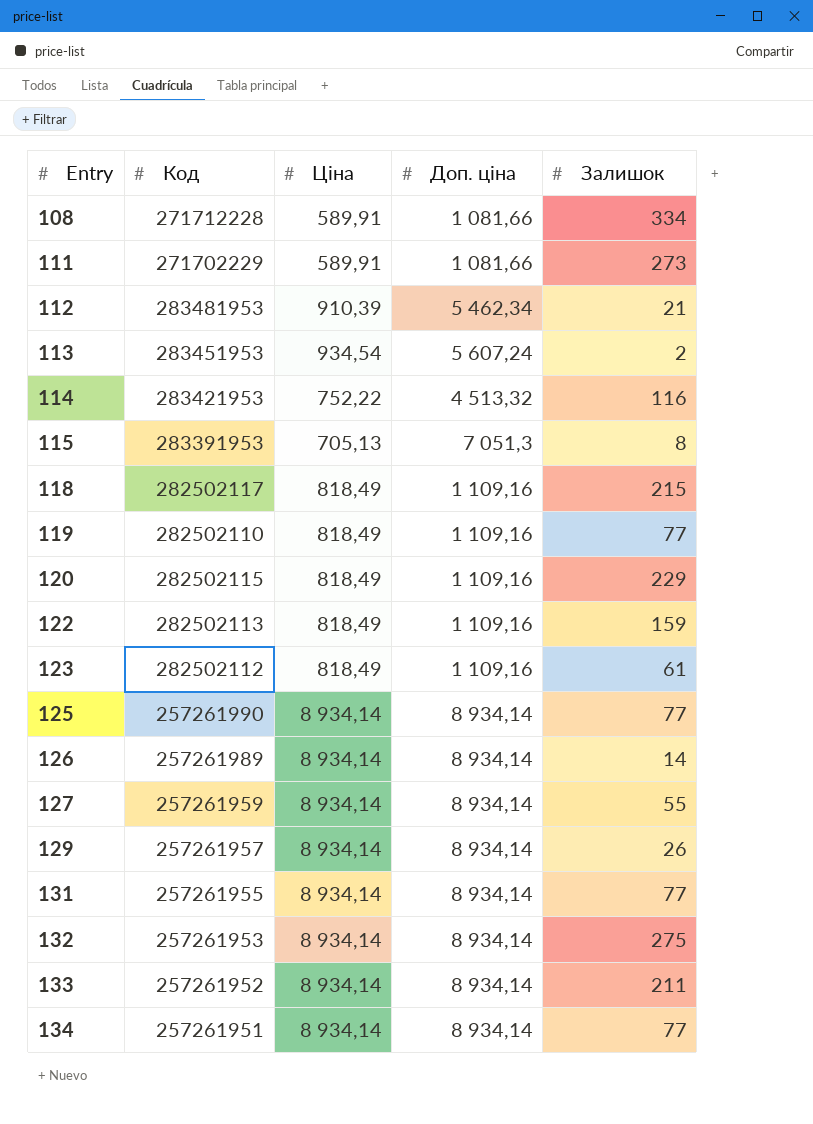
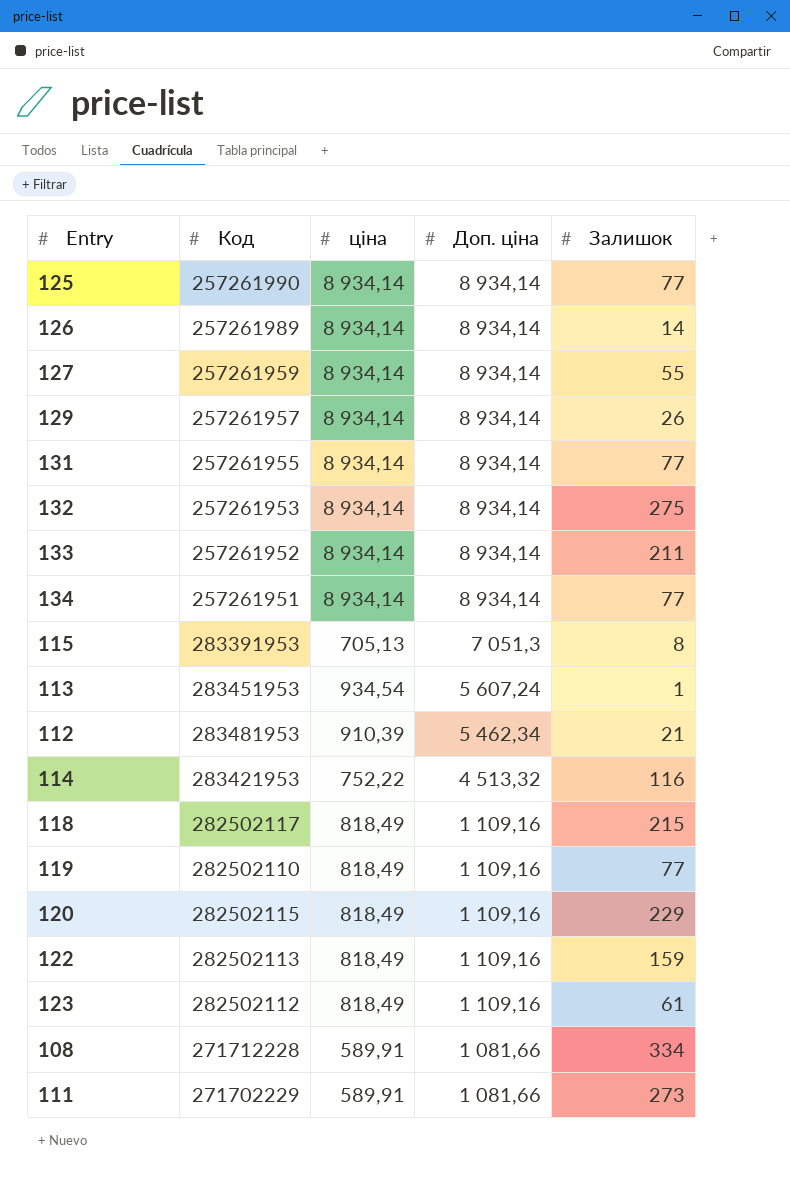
row order: Entry ascending -> Доп. ціна descending
column name: Ціна -> ціна
113 | Залишок: 2 -> 1

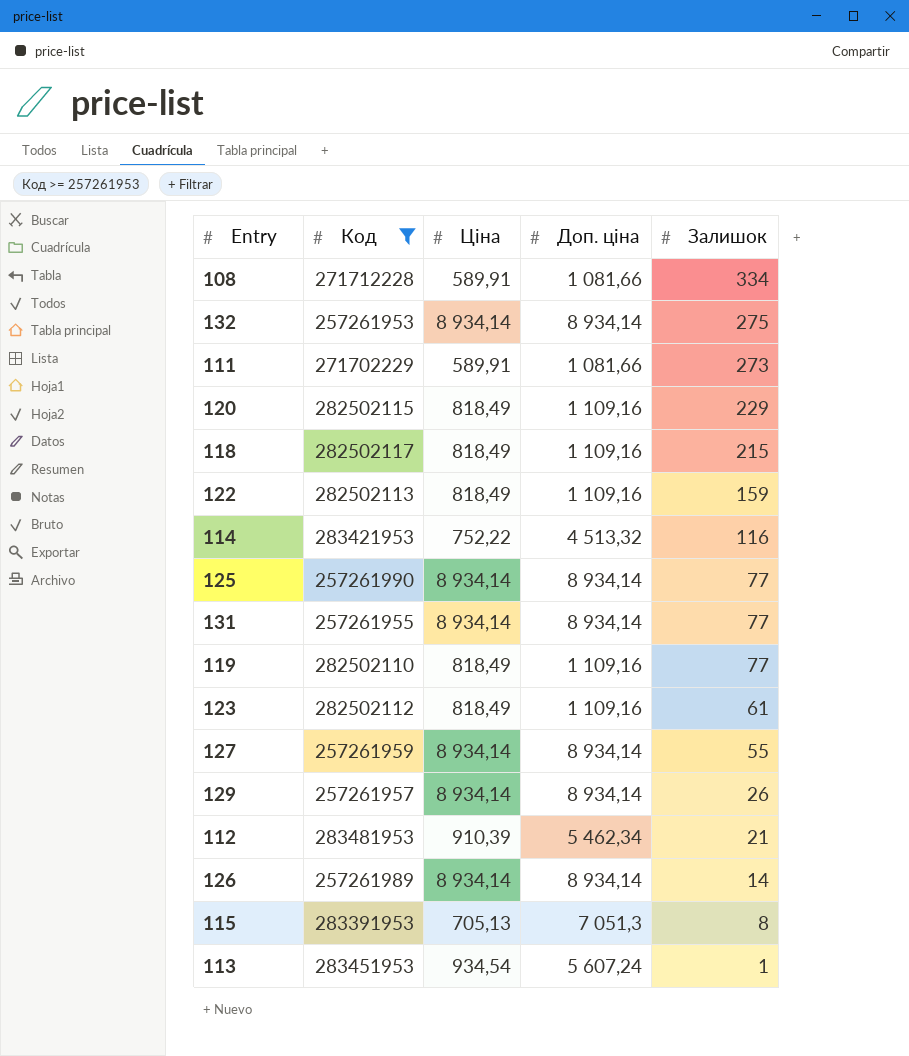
filter: none -> Код >= 257261953
row order: Доп. ціна descending -> Залишок descending
column name: ціна -> Ціна

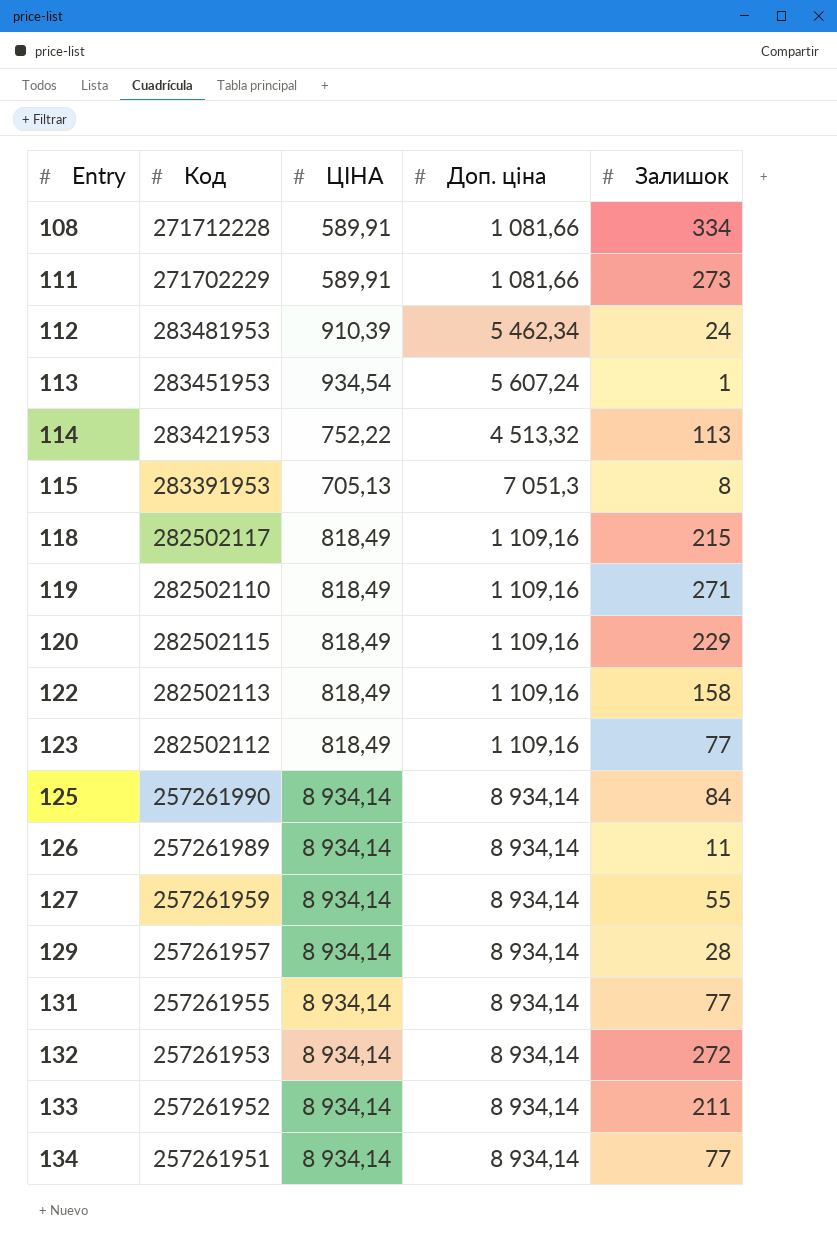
filter: Код >= 257261953 -> none
row order: Залишок descending -> Entry ascending
column name: Ціна -> ЦІНА
112 | Залишок: 21 -> 24
114 | Залишок: 116 -> 113
119 | Залишок: 77 -> 271
122 | Залишок: 159 -> 158
123 | Залишок: 61 -> 77
125 | Залишок: 77 -> 84
126 | Залишок: 14 -> 11
129 | Залишок: 26 -> 28
132 | Залишок: 275 -> 272

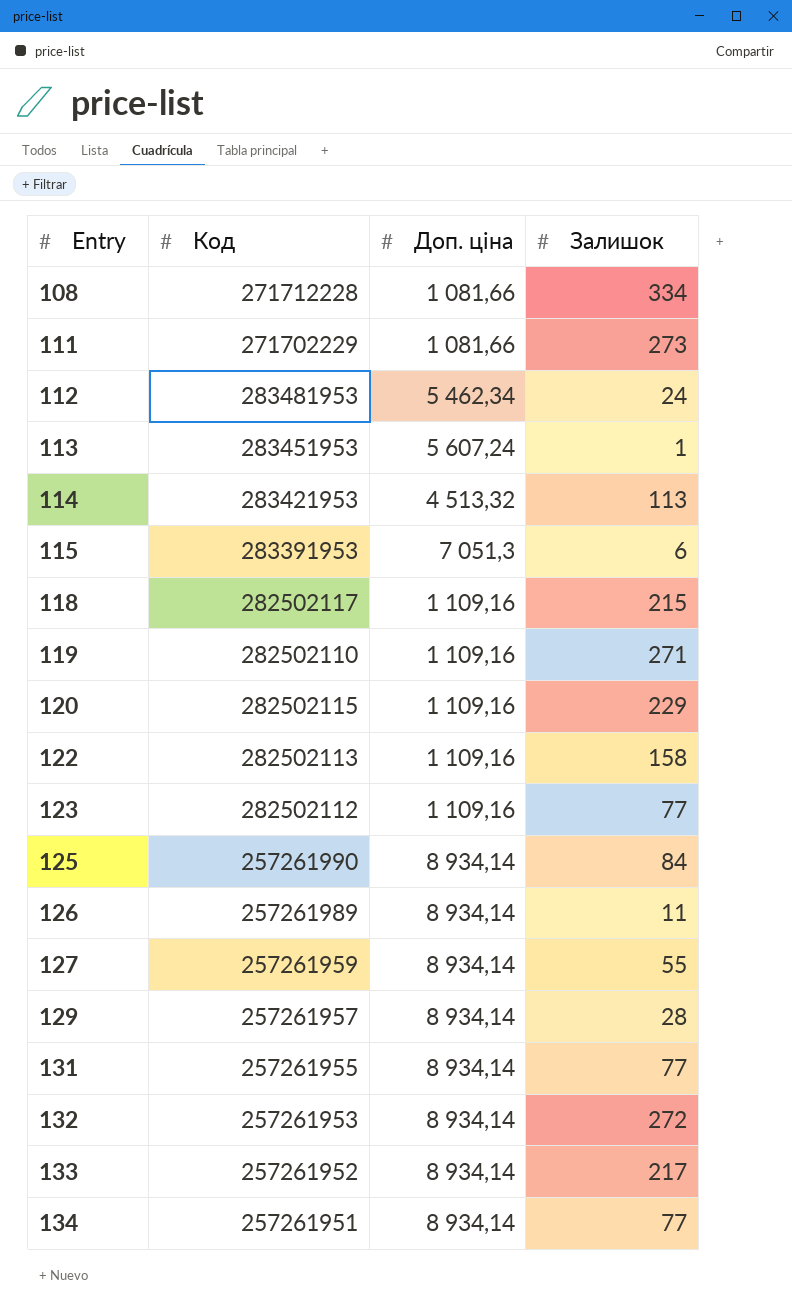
column ЦІНА | position: 3 -> none
115 | Залишок: 8 -> 6
133 | Залишок: 211 -> 217

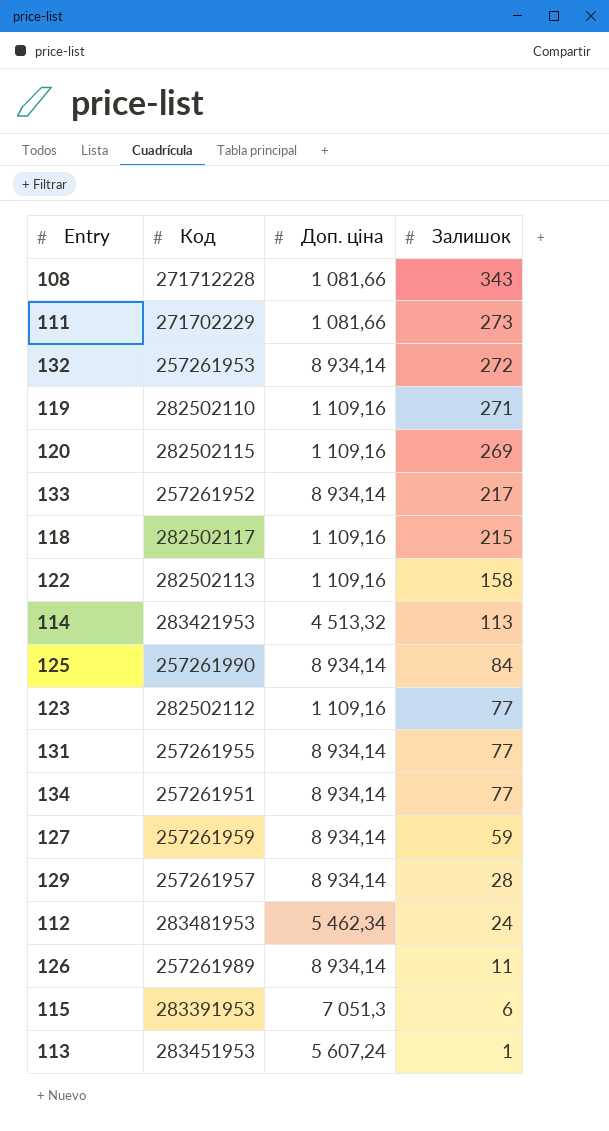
row order: Entry ascending -> Залишок descending
108 | Залишок: 334 -> 343
120 | Залишок: 229 -> 269
127 | Залишок: 55 -> 59

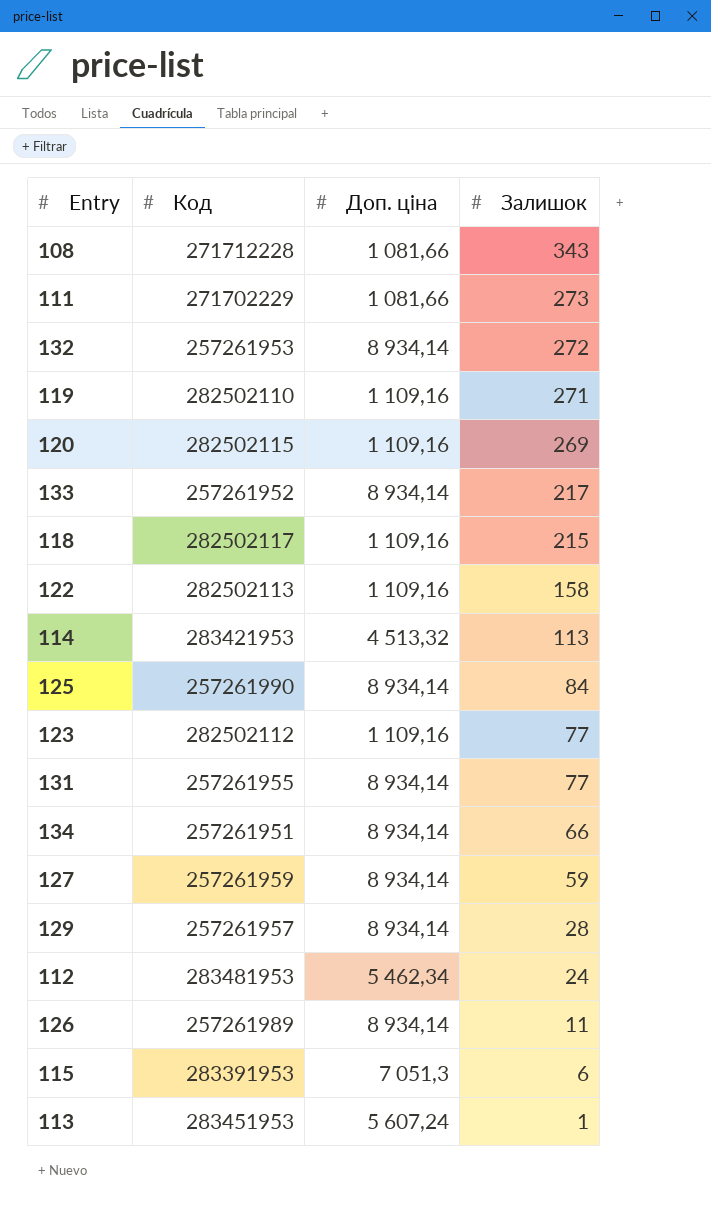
134 | Залишок: 77 -> 66

